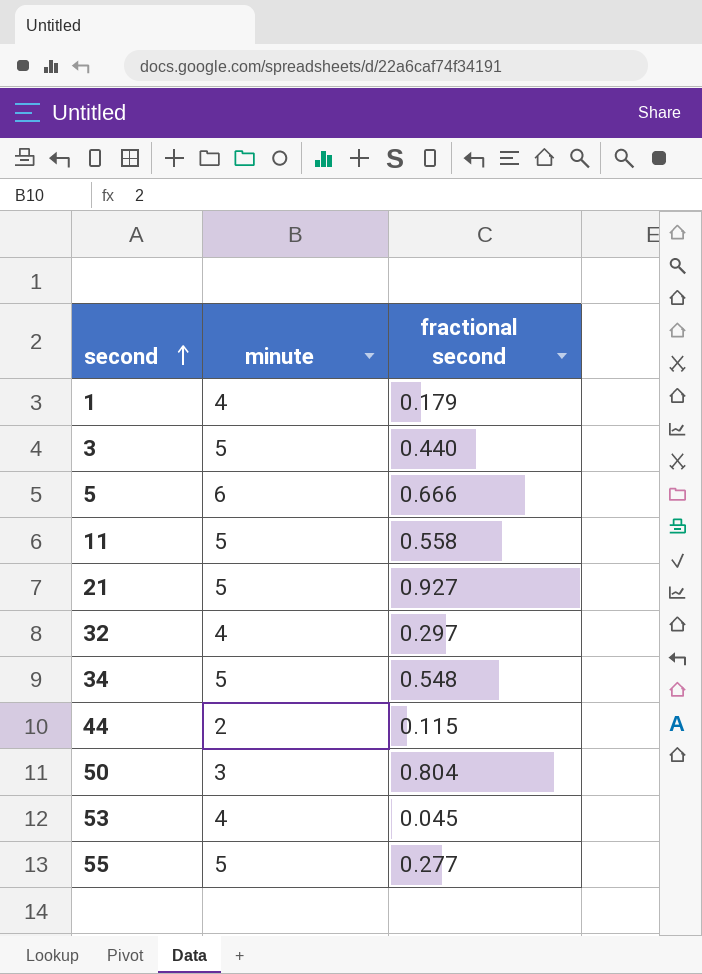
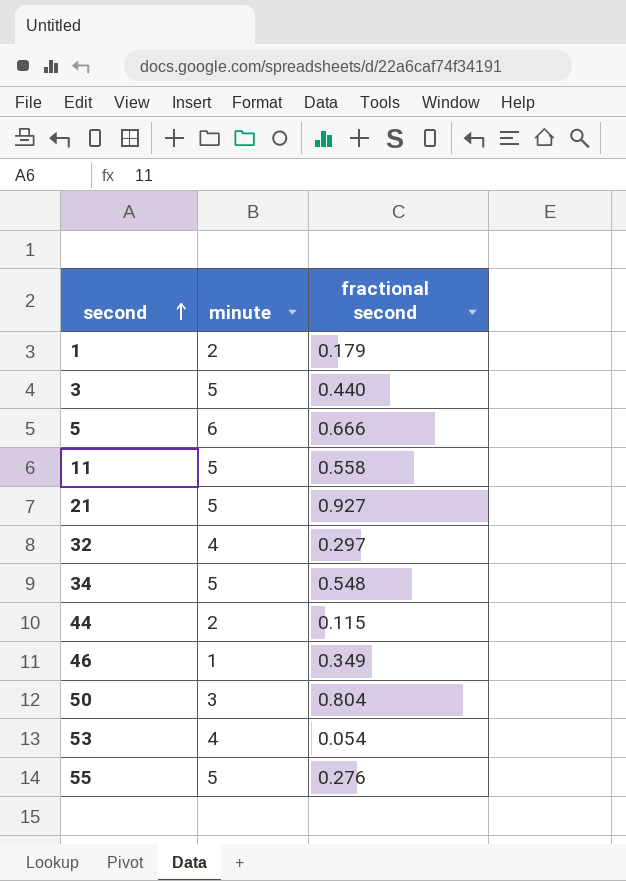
1 | minute: 4 -> 2
row 46: none -> 1 | 0.349
53 | fractional second: 0.045 -> 0.054
55 | fractional second: 0.277 -> 0.276

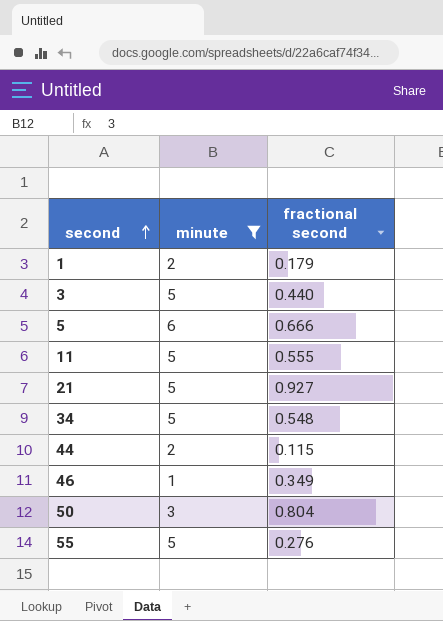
filter: none -> minute != 4
11 | fractional second: 0.558 -> 0.555

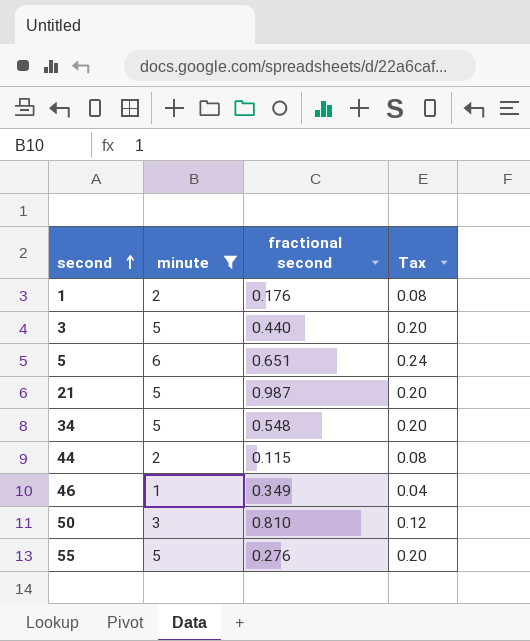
column Tax | formula: none -> [minute] * 0.04
row 11: 5 | 0.555 -> none
1 | fractional second: 0.179 -> 0.176
5 | fractional second: 0.666 -> 0.651
21 | fractional second: 0.927 -> 0.987
50 | fractional second: 0.804 -> 0.810

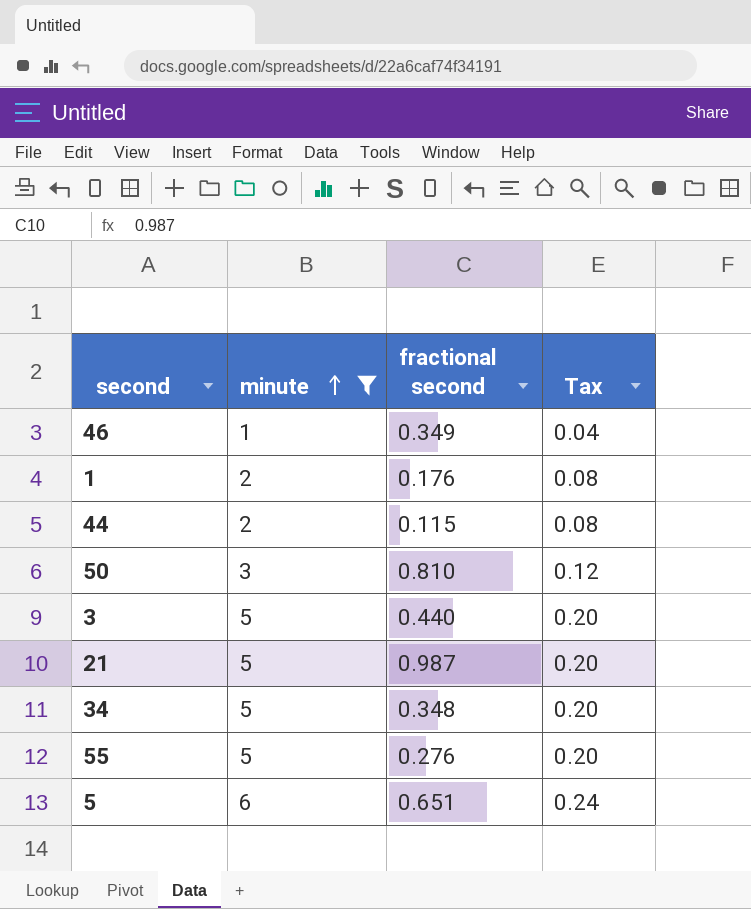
row order: second ascending -> minute ascending
34 | fractional second: 0.548 -> 0.348

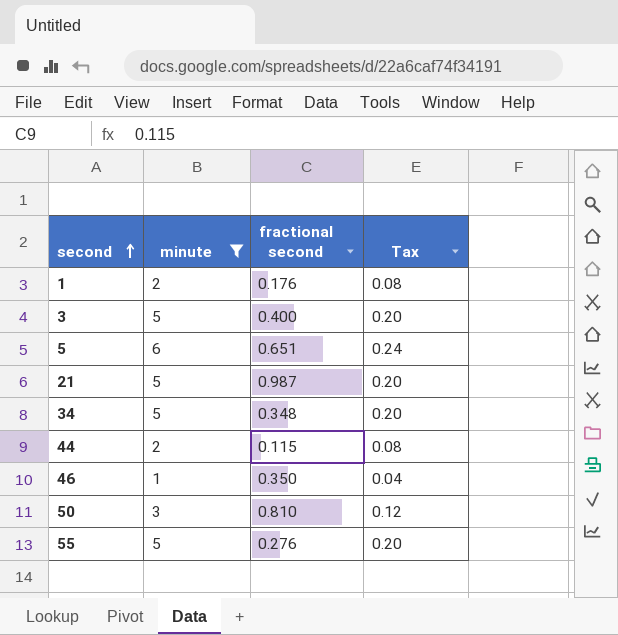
row order: minute ascending -> second ascending
3 | fractional second: 0.440 -> 0.400
46 | fractional second: 0.349 -> 0.350

